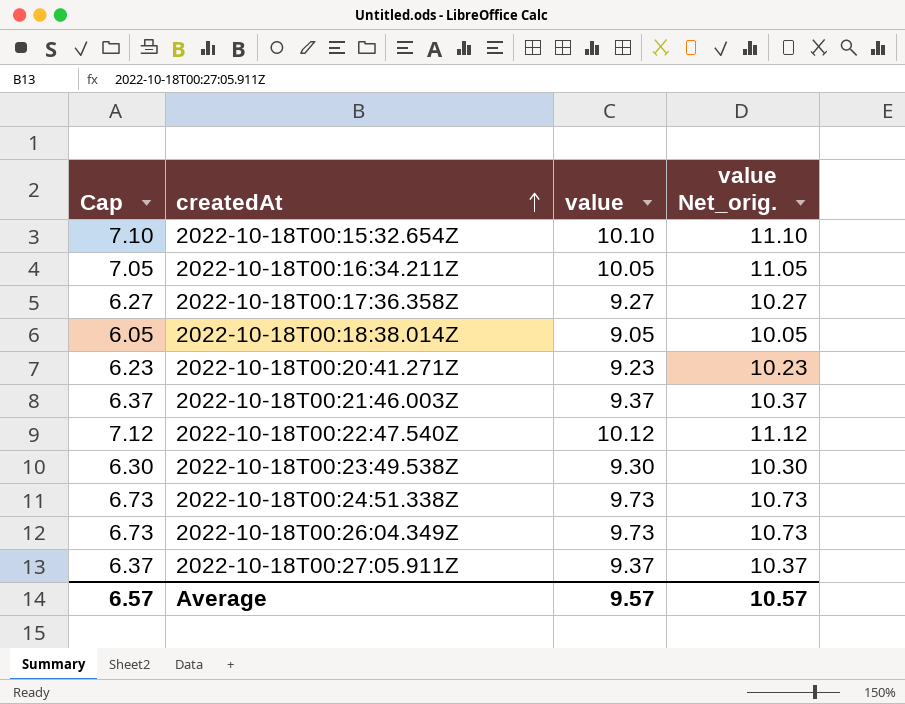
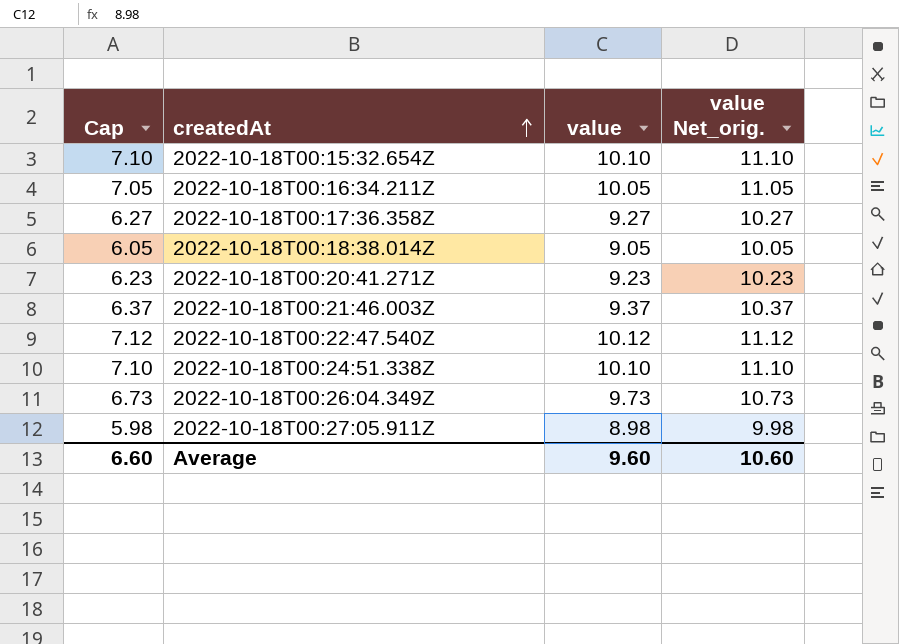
row 2022-10-18T00:23:49.538Z: 6.30 | 9.30 | 10.30 -> none
2022-10-18T00:24:51.338Z | Cap: 6.73 -> 7.10
2022-10-18T00:24:51.338Z | value: 9.73 -> 10.10
2022-10-18T00:24:51.338Z | value Net_orig.: 10.73 -> 11.10
2022-10-18T00:27:05.911Z | Cap: 6.37 -> 5.98
2022-10-18T00:27:05.911Z | value: 9.37 -> 8.98
2022-10-18T00:27:05.911Z | value Net_orig.: 10.37 -> 9.98
Average | Cap: 6.57 -> 6.60
Average | value: 9.57 -> 9.60
Average | value Net_orig.: 10.57 -> 10.60

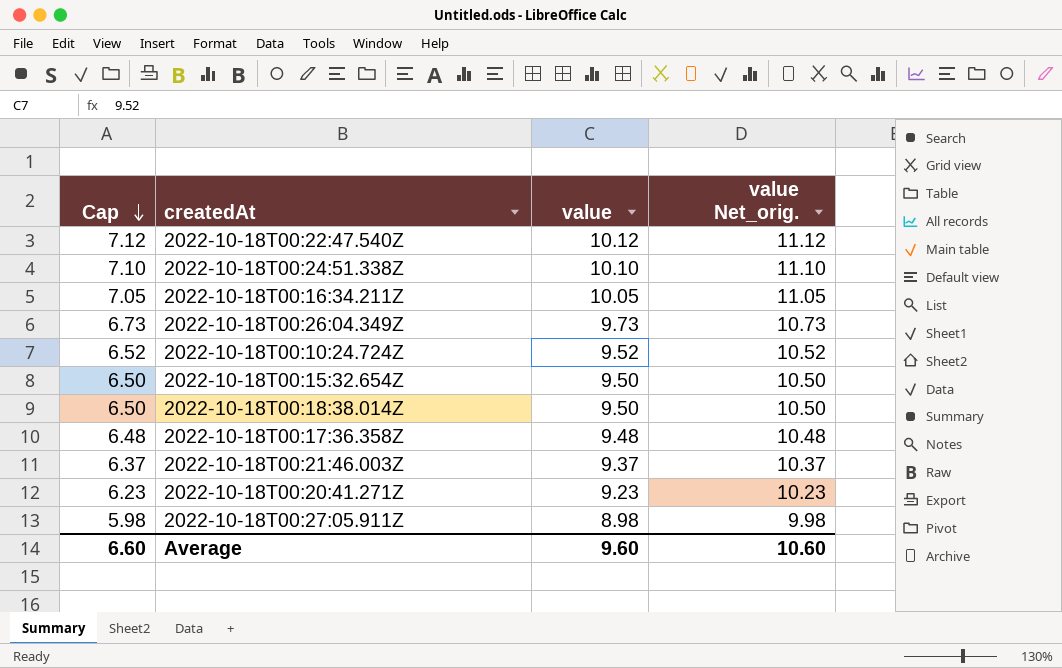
row order: createdAt ascending -> Cap descending
row 2022-10-18T00:10:24.724Z: none -> 6.52 | 9.52 | 10.52
2022-10-18T00:15:32.654Z | Cap: 7.10 -> 6.50
2022-10-18T00:15:32.654Z | value: 10.10 -> 9.50
2022-10-18T00:15:32.654Z | value Net_orig.: 11.10 -> 10.50
2022-10-18T00:18:38.014Z | Cap: 6.05 -> 6.50
2022-10-18T00:18:38.014Z | value: 9.05 -> 9.50
2022-10-18T00:18:38.014Z | value Net_orig.: 10.05 -> 10.50
2022-10-18T00:17:36.358Z | Cap: 6.27 -> 6.48
2022-10-18T00:17:36.358Z | value: 9.27 -> 9.48
2022-10-18T00:17:36.358Z | value Net_orig.: 10.27 -> 10.48

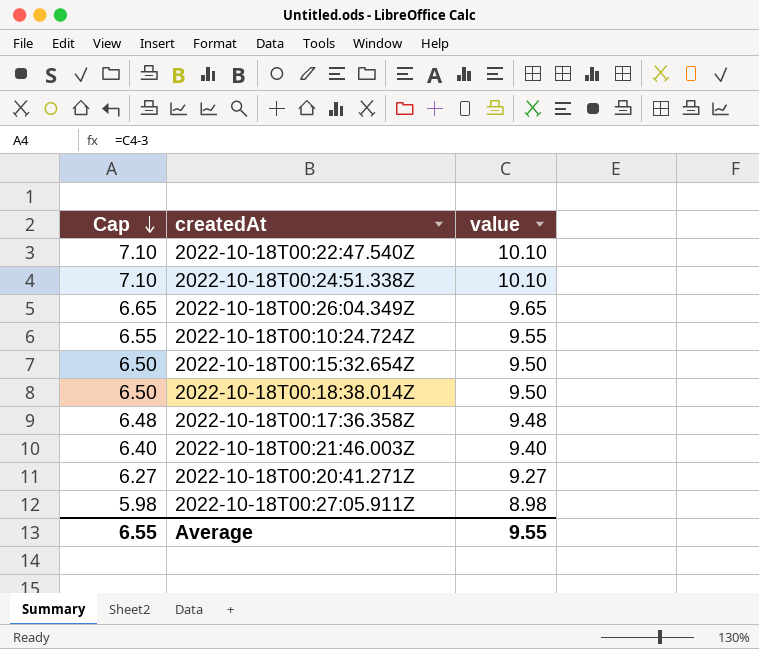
column value Net_orig. | formula: [value] + 1 -> none
row 2022-10-18T00:16:34.211Z: 7.05 | 10.05 | 11.05 -> none
2022-10-18T00:22:47.540Z | Cap: 7.12 -> 7.10
2022-10-18T00:22:47.540Z | value: 10.12 -> 10.10
2022-10-18T00:26:04.349Z | Cap: 6.73 -> 6.65
2022-10-18T00:26:04.349Z | value: 9.73 -> 9.65
2022-10-18T00:10:24.724Z | Cap: 6.52 -> 6.55
2022-10-18T00:10:24.724Z | value: 9.52 -> 9.55
2022-10-18T00:21:46.003Z | Cap: 6.37 -> 6.40
2022-10-18T00:21:46.003Z | value: 9.37 -> 9.40
2022-10-18T00:20:41.271Z | Cap: 6.23 -> 6.27
2022-10-18T00:20:41.271Z | value: 9.23 -> 9.27
Average | Cap: 6.60 -> 6.55
Average | value: 9.60 -> 9.55

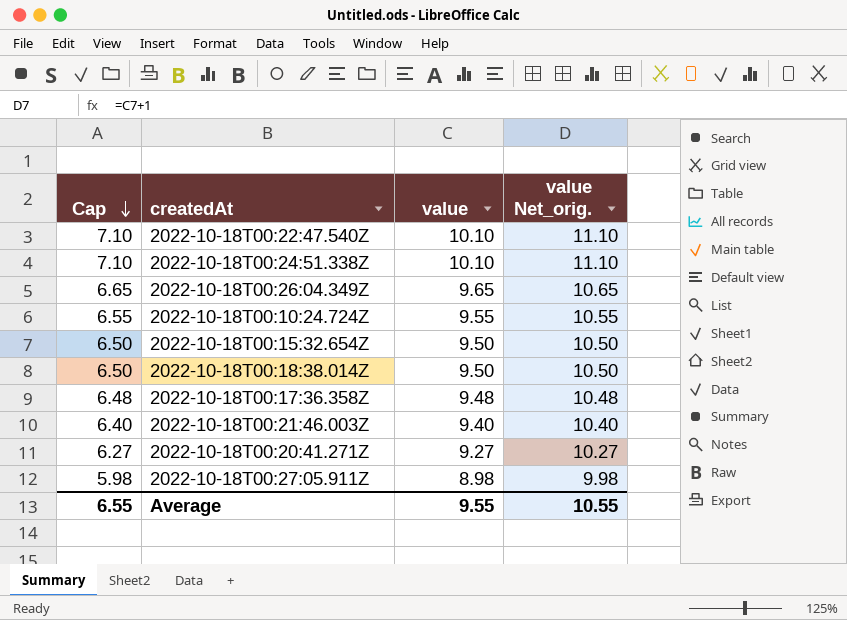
column value Net_orig. | formula: none -> [value] + 1

